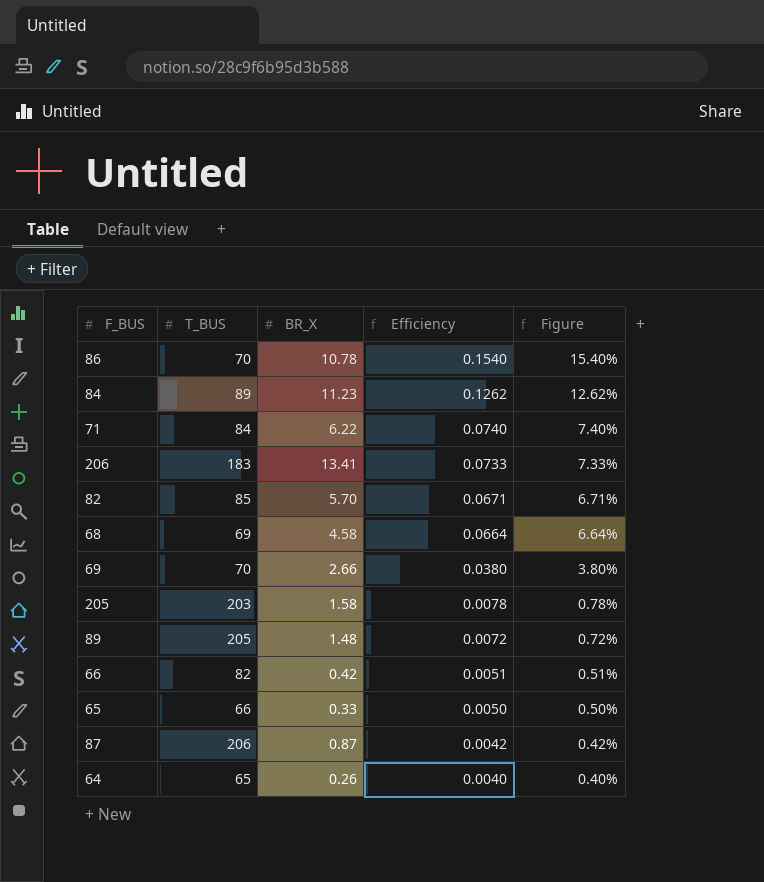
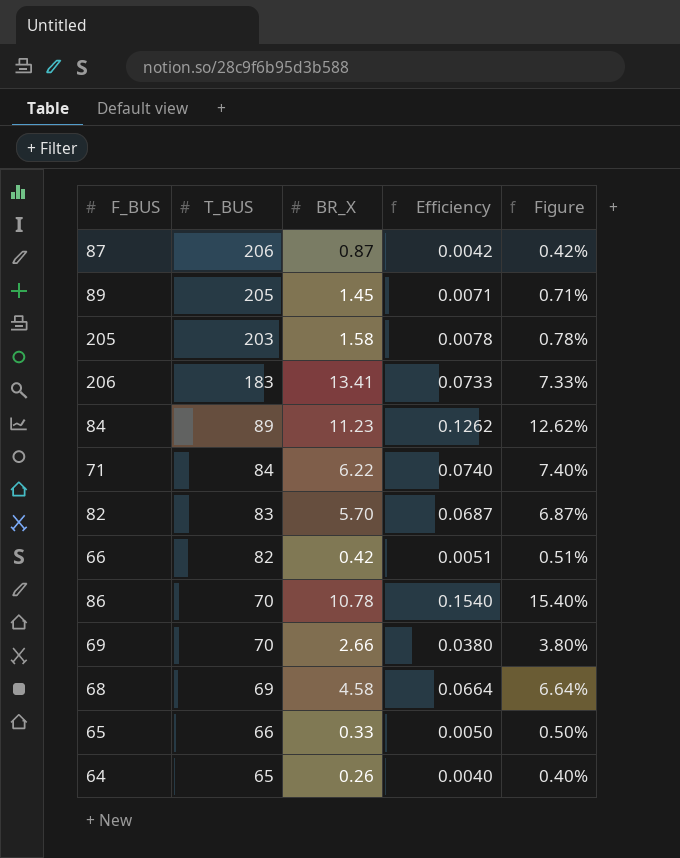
row order: Efficiency descending -> T_BUS descending
89 | BR_X: 1.48 -> 1.45
89 | Efficiency: 0.0072 -> 0.0071
89 | Figure: 0.72% -> 0.71%
82 | T_BUS: 85 -> 83
82 | Efficiency: 0.0671 -> 0.0687
82 | Figure: 6.71% -> 6.87%

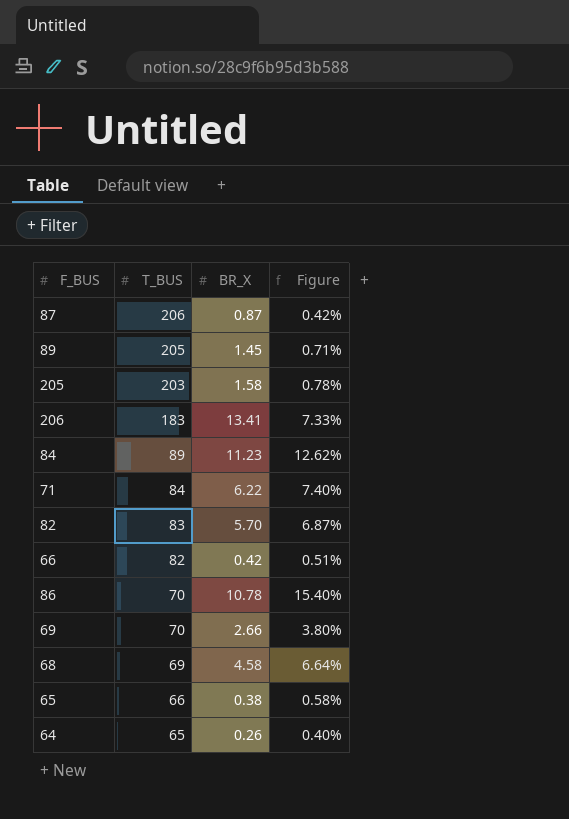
column Efficiency | formula: [BR_X] / [T_BUS] -> none
65 | BR_X: 0.33 -> 0.38
65 | Figure: 0.50% -> 0.58%

